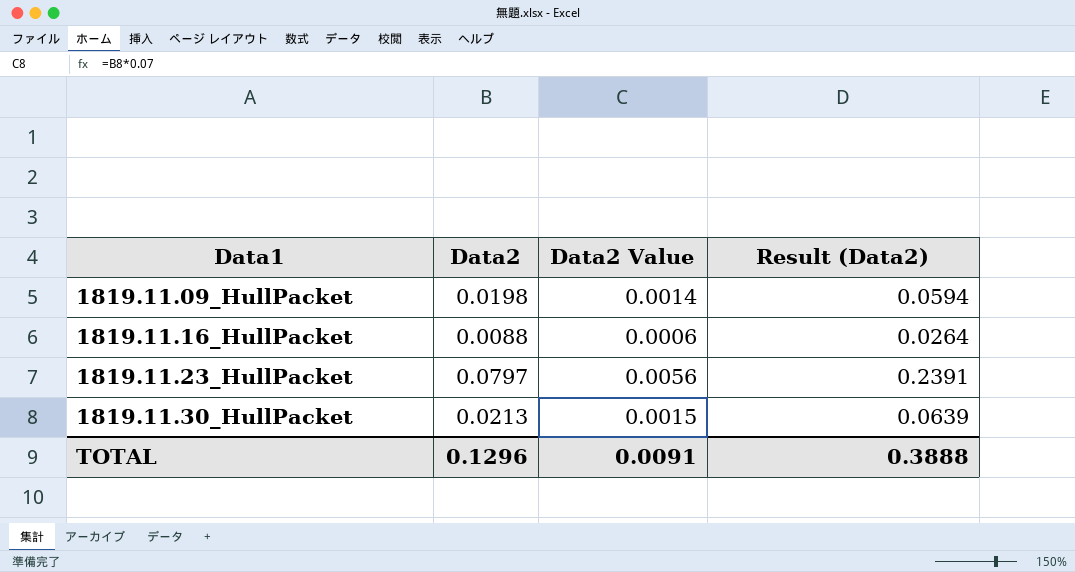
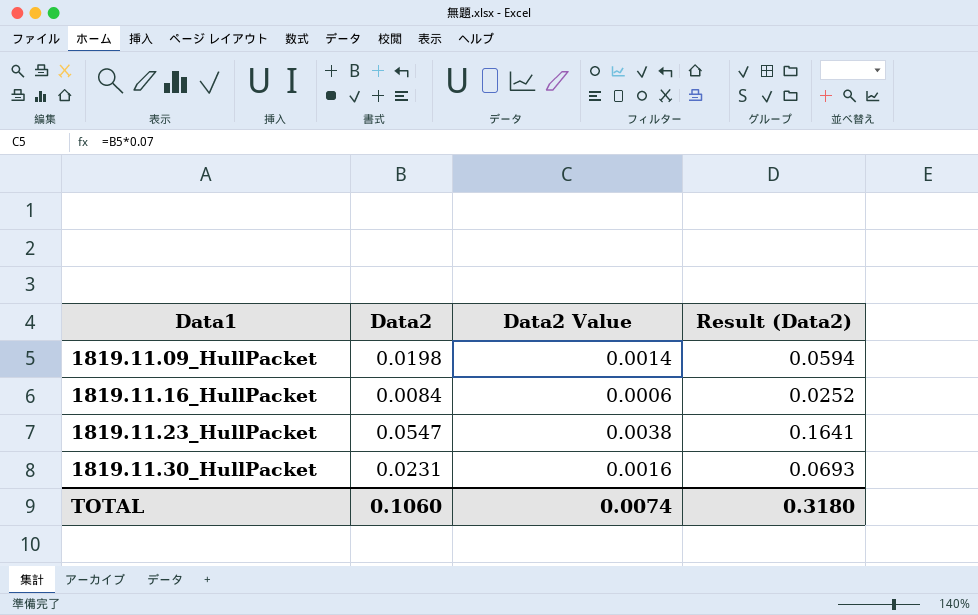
1819.11.16_HullPacket | Data2: 0.0088 -> 0.0084
1819.11.16_HullPacket | Result (Data2): 0.0264 -> 0.0252
1819.11.23_HullPacket | Data2: 0.0797 -> 0.0547
1819.11.23_HullPacket | Data2 Value: 0.0056 -> 0.0038
1819.11.23_HullPacket | Result (Data2): 0.2391 -> 0.1641
1819.11.30_HullPacket | Data2: 0.0213 -> 0.0231
1819.11.30_HullPacket | Data2 Value: 0.0015 -> 0.0016
1819.11.30_HullPacket | Result (Data2): 0.0639 -> 0.0693
TOTAL | Data2: 0.1296 -> 0.1060
TOTAL | Data2 Value: 0.0091 -> 0.0074
TOTAL | Result (Data2): 0.3888 -> 0.3180

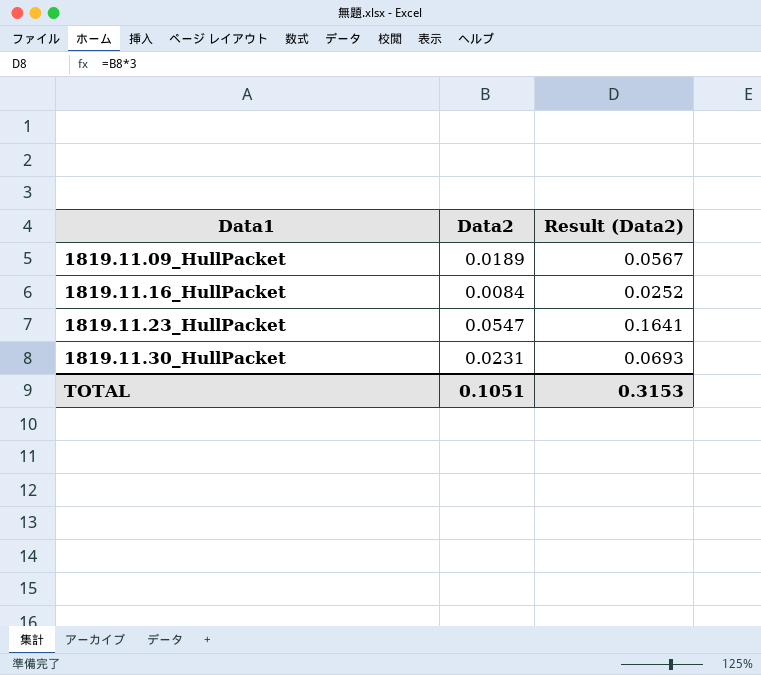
column Data2 Value | formula: [Data2] * 0.07 -> none
1819.11.09_HullPacket | Data2: 0.0198 -> 0.0189
1819.11.09_HullPacket | Result (Data2): 0.0594 -> 0.0567
TOTAL | Data2: 0.1060 -> 0.1051
TOTAL | Result (Data2): 0.3180 -> 0.3153

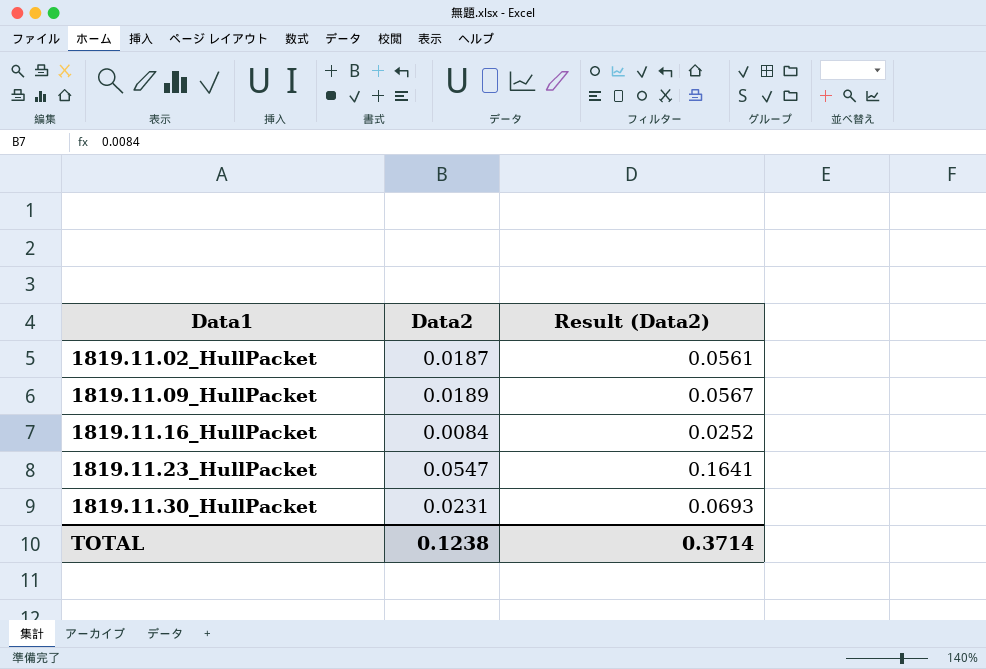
row 1819.11.02_HullPacket: none -> 0.0187 | 0.0561
TOTAL | Data2: 0.1051 -> 0.1238
TOTAL | Result (Data2): 0.3153 -> 0.3714

